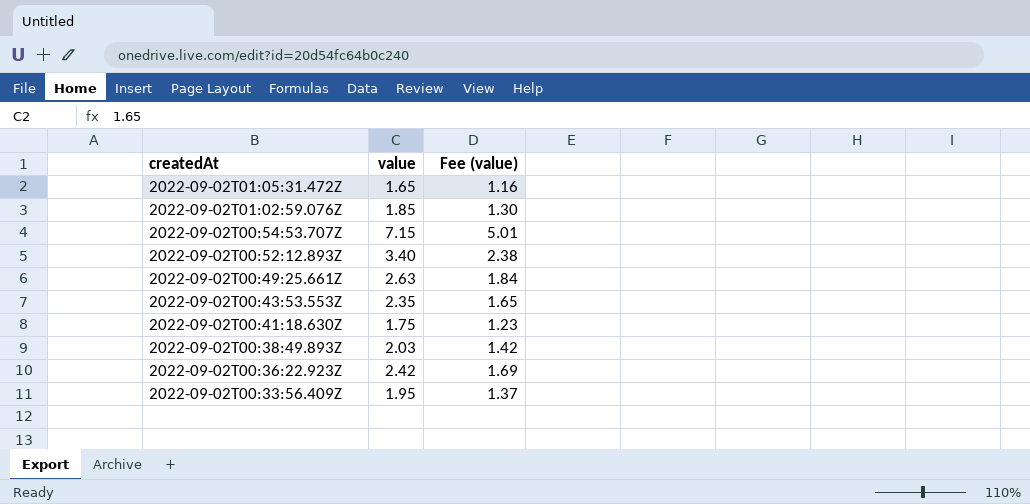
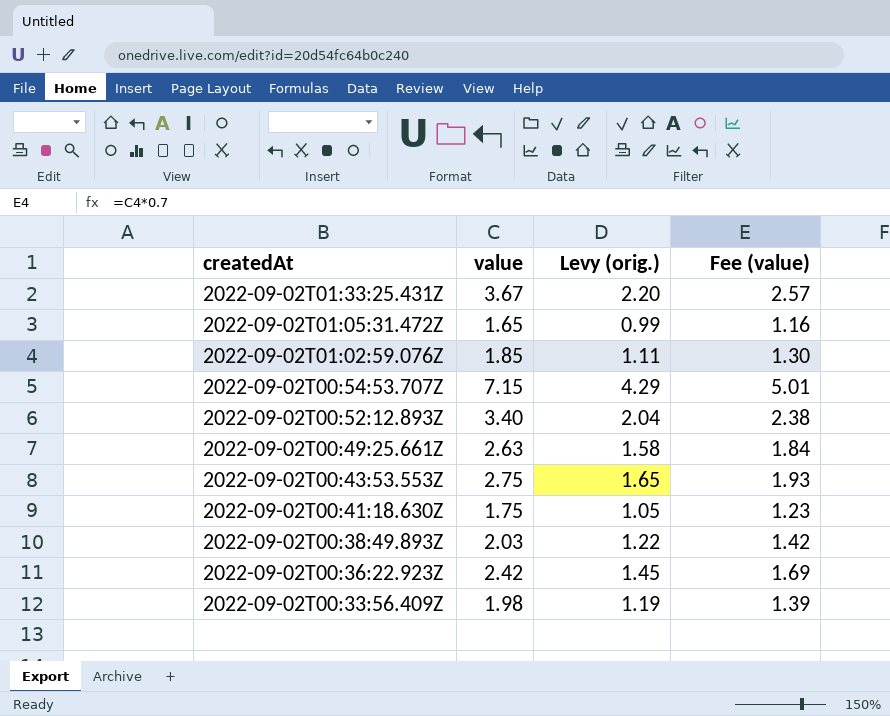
column Levy (orig.) | formula: none -> [value] * 0.6
row 2022-09-02T01:33:25.431Z: none -> 3.67 | 2.20 | 2.57
2022-09-02T00:43:53.553Z | value: 2.35 -> 2.75
2022-09-02T00:43:53.553Z | Fee (value): 1.65 -> 1.93
2022-09-02T00:33:56.409Z | value: 1.95 -> 1.98
2022-09-02T00:33:56.409Z | Fee (value): 1.37 -> 1.39

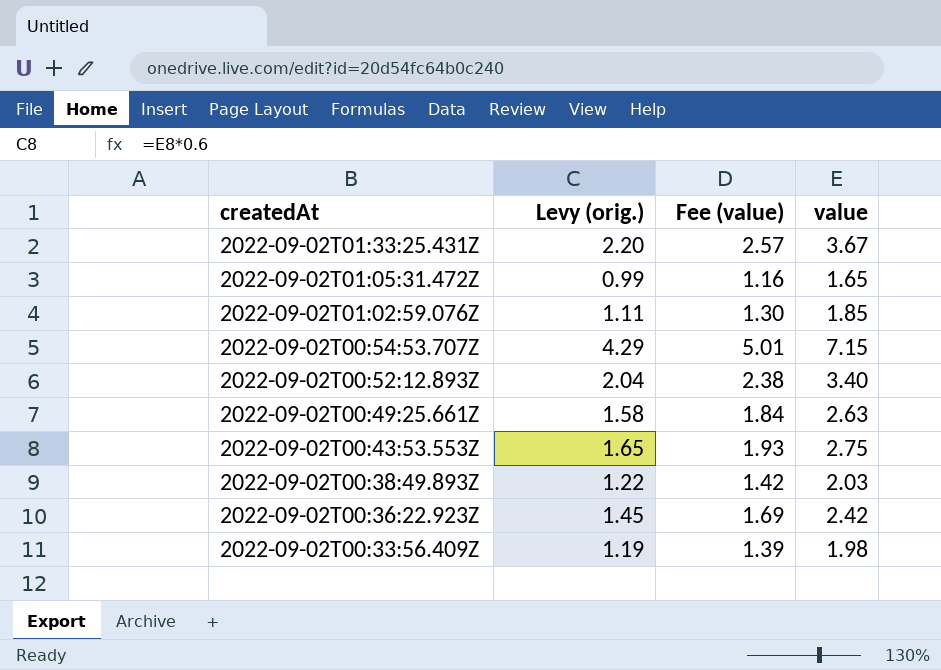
column value | position: 2 -> 4
row 2022-09-02T00:41:18.630Z: 1.75 | 1.05 | 1.23 -> none

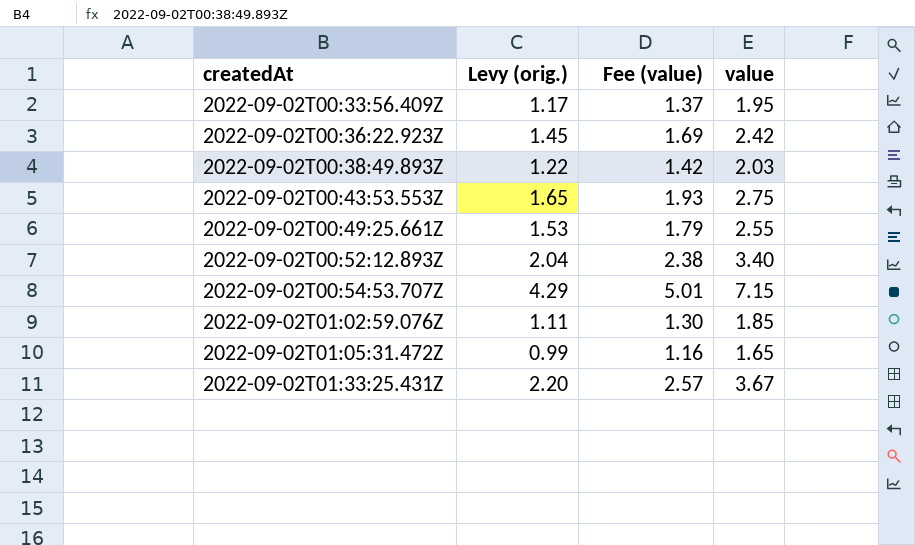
row order: createdAt descending -> createdAt ascending
2022-09-02T00:33:56.409Z | Levy (orig.): 1.19 -> 1.17
2022-09-02T00:33:56.409Z | Fee (value): 1.39 -> 1.37
2022-09-02T00:33:56.409Z | value: 1.98 -> 1.95
2022-09-02T00:49:25.661Z | Levy (orig.): 1.58 -> 1.53
2022-09-02T00:49:25.661Z | Fee (value): 1.84 -> 1.79
2022-09-02T00:49:25.661Z | value: 2.63 -> 2.55

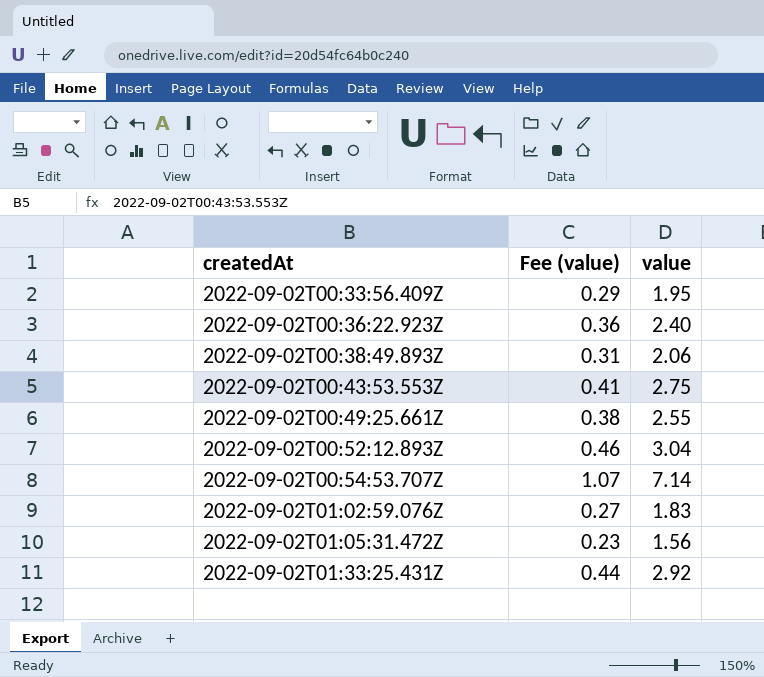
column Levy (orig.) | formula: [value] * 0.6 -> none
column Fee (value) | formula: [value] * 0.7 -> [value] * 0.15
2022-09-02T00:36:22.923Z | value: 2.42 -> 2.40
2022-09-02T00:38:49.893Z | value: 2.03 -> 2.06
2022-09-02T00:52:12.893Z | value: 3.40 -> 3.04
2022-09-02T00:54:53.707Z | value: 7.15 -> 7.14
2022-09-02T01:02:59.076Z | value: 1.85 -> 1.83
2022-09-02T01:05:31.472Z | value: 1.65 -> 1.56
2022-09-02T01:33:25.431Z | value: 3.67 -> 2.92

